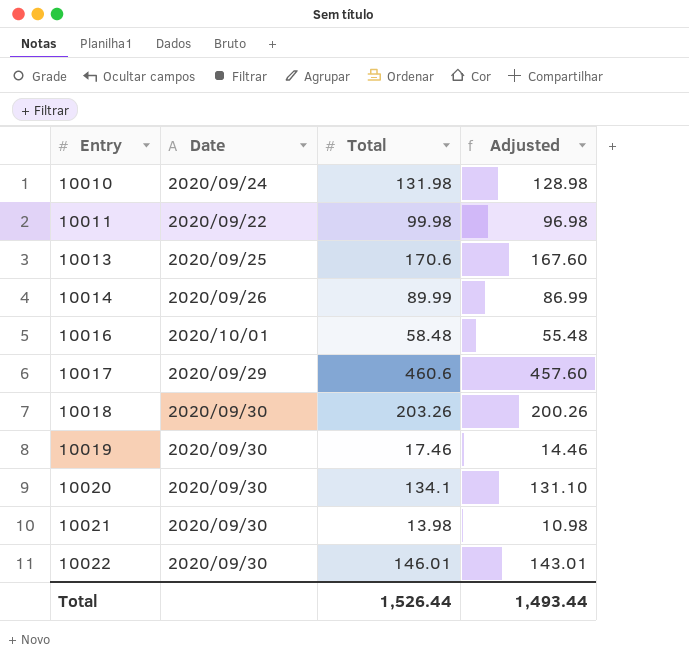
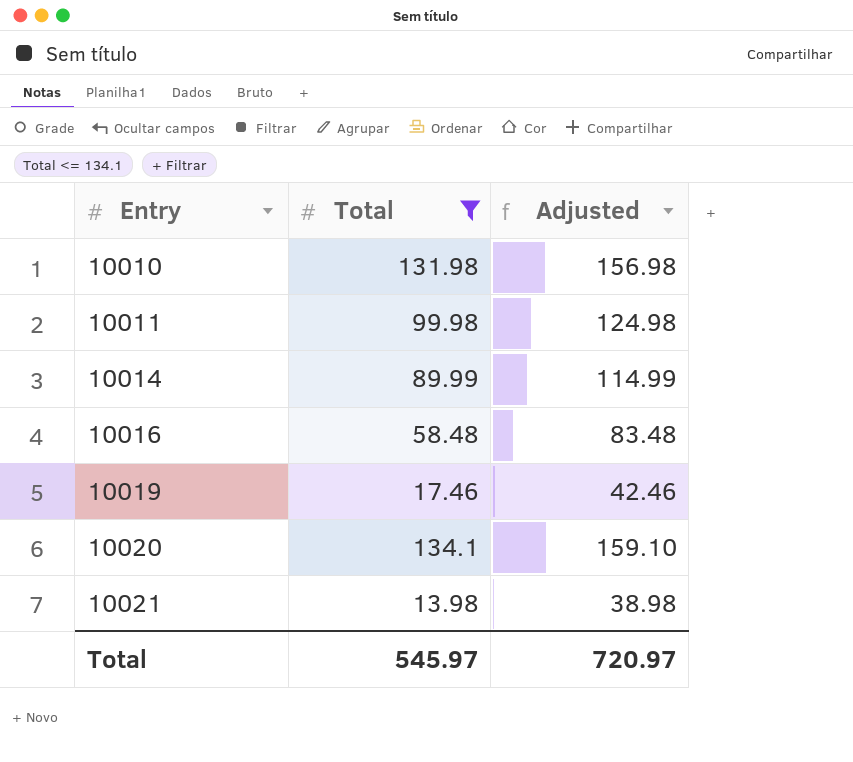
filter: none -> Total <= 134.1
column Date | position: 2 -> none
column Adjusted | formula: [Total] - 3 -> [Total] + 25
Total | Total: 1,526.44 -> 545.97
Total | Adjusted: 1,493.44 -> 720.97

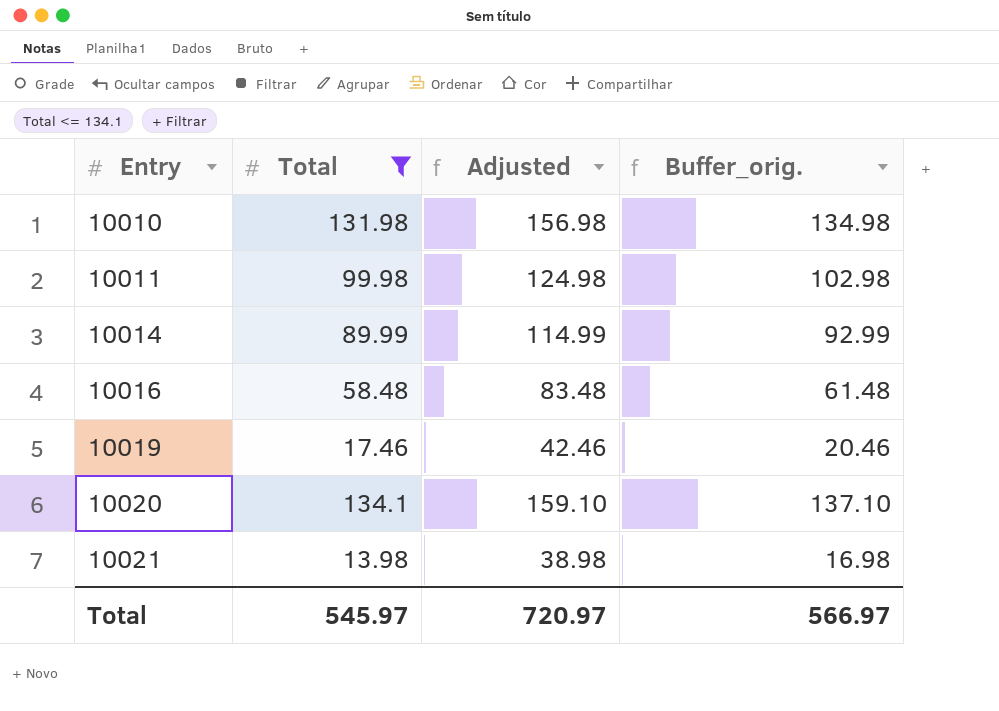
column Buffer_orig. | formula: none -> [Total] + 3

